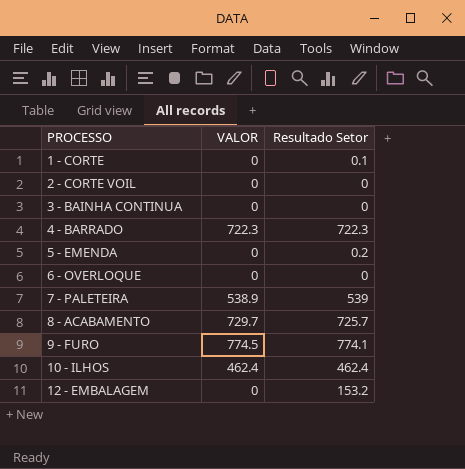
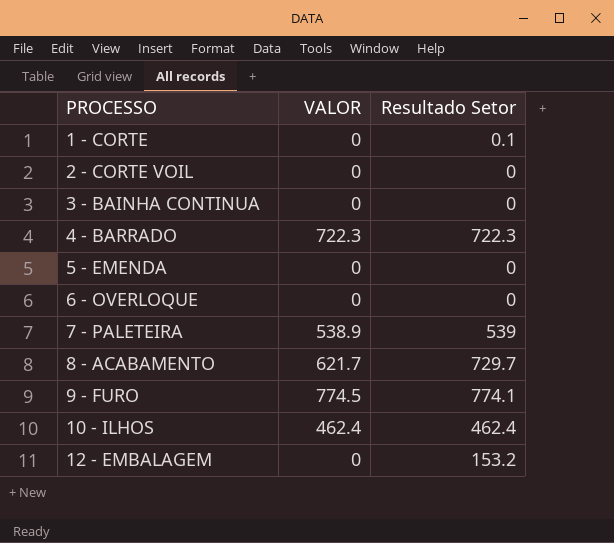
5 - EMENDA | Resultado Setor: 0.2 -> 0
8 - ACABAMENTO | VALOR: 729.7 -> 621.7
8 - ACABAMENTO | Resultado Setor: 725.7 -> 729.7

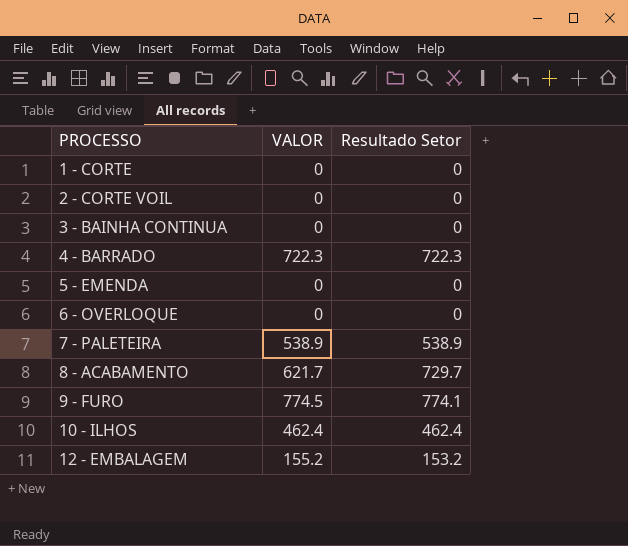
1 - CORTE | Resultado Setor: 0.1 -> 0
7 - PALETEIRA | Resultado Setor: 539 -> 538.9
12 - EMBALAGEM | VALOR: 0 -> 155.2

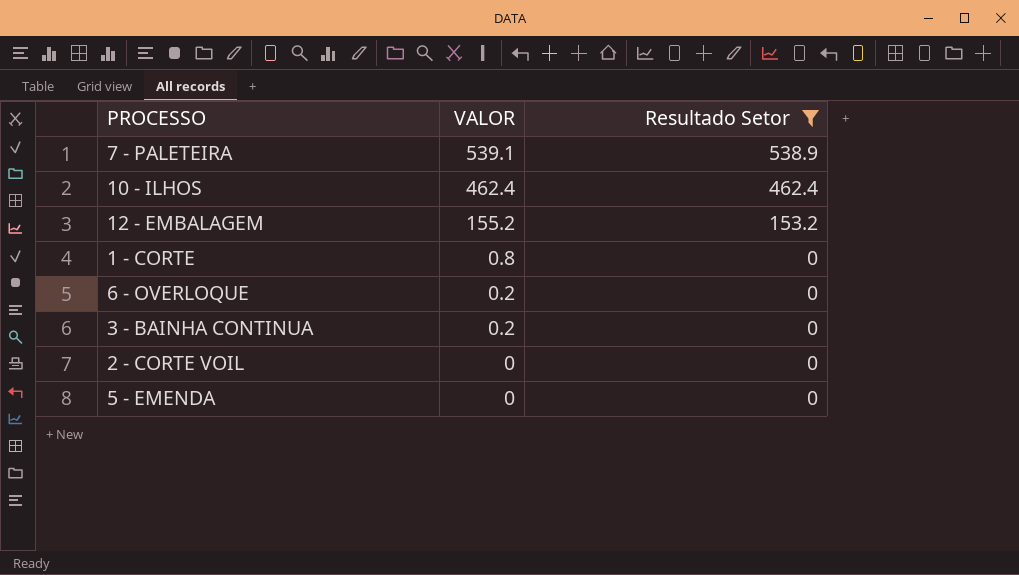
filter: none -> Resultado Setor <= 538.9
row order: PROCESSO ascending -> VALOR descending
7 - PALETEIRA | VALOR: 538.9 -> 539.1
1 - CORTE | VALOR: 0 -> 0.8
6 - OVERLOQUE | VALOR: 0 -> 0.2
3 - BAINHA CONTINUA | VALOR: 0 -> 0.2

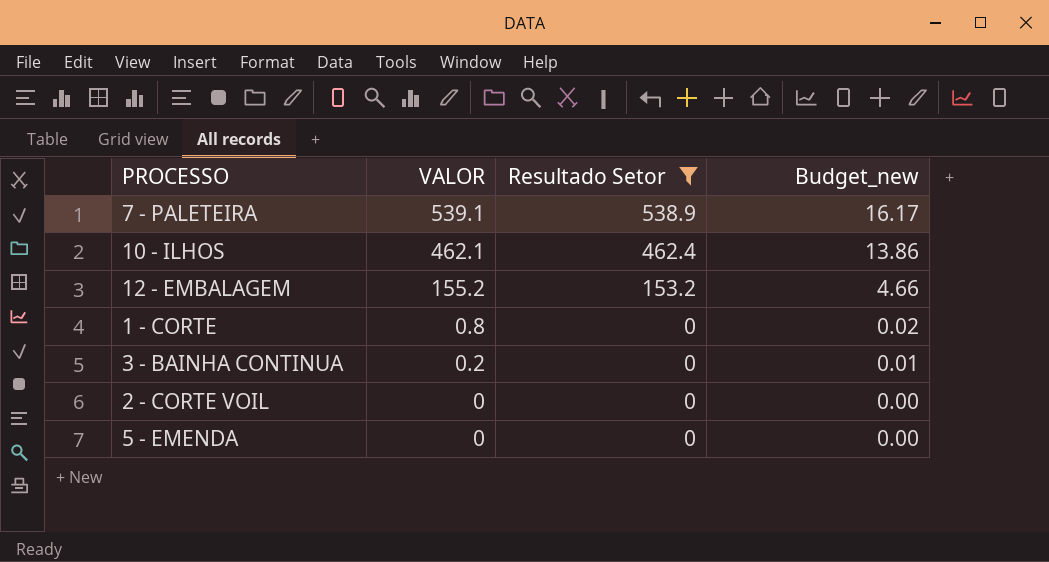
column Budget_new | formula: none -> [VALOR] * 0.03
row 6 - OVERLOQUE: 0.2 | 0 -> none
10 - ILHOS | VALOR: 462.4 -> 462.1

